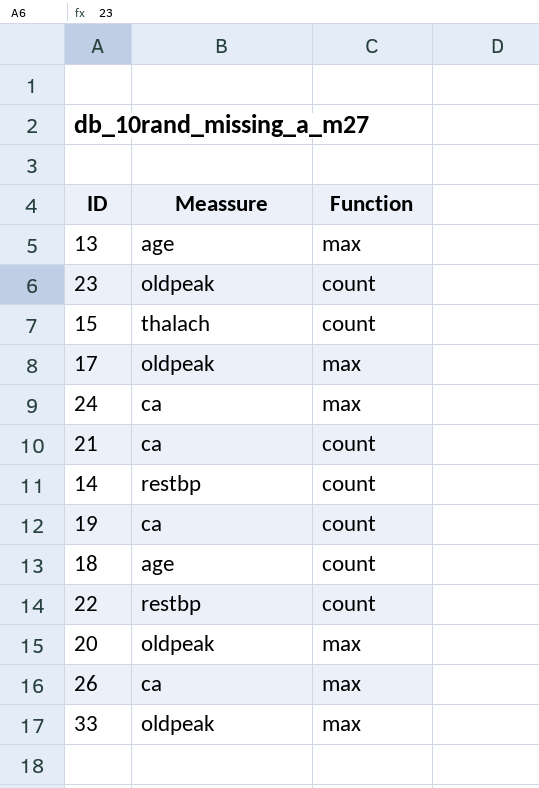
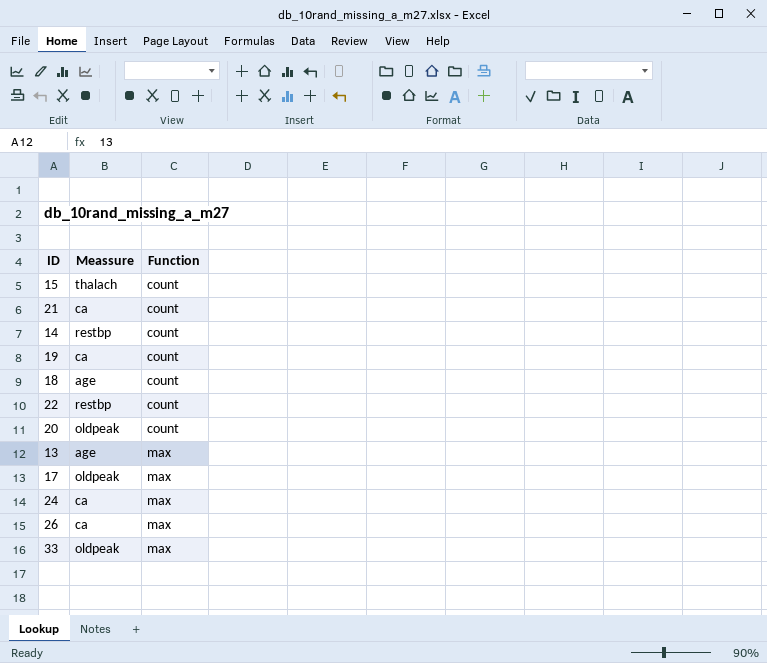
row order: none -> Function ascending
row 23: oldpeak | count -> none
20 | Function: max -> count

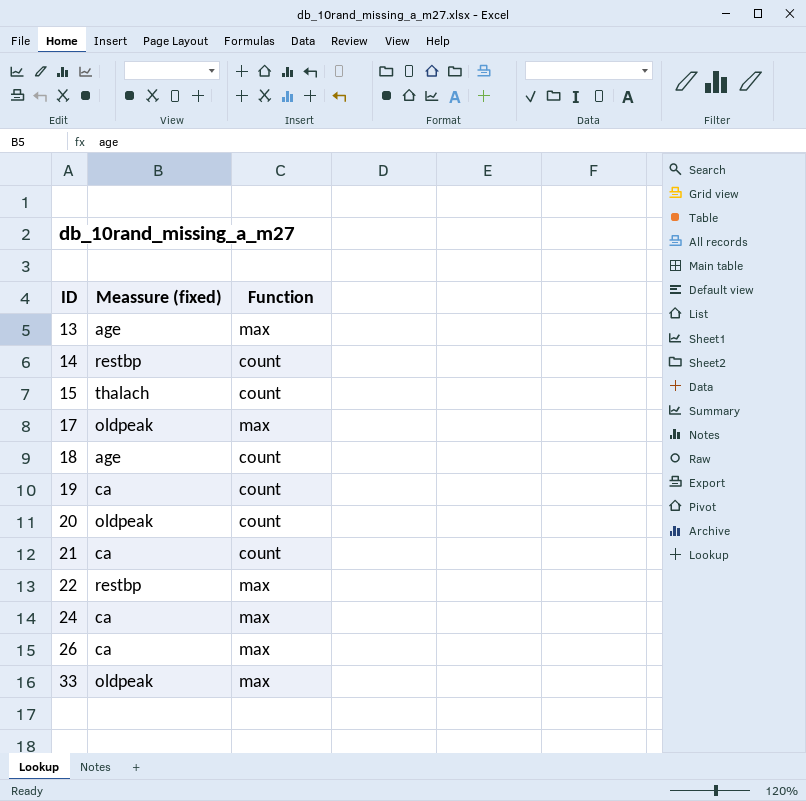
row order: Function ascending -> ID ascending
column name: Meassure -> Meassure (fixed)
22 | Function: count -> max

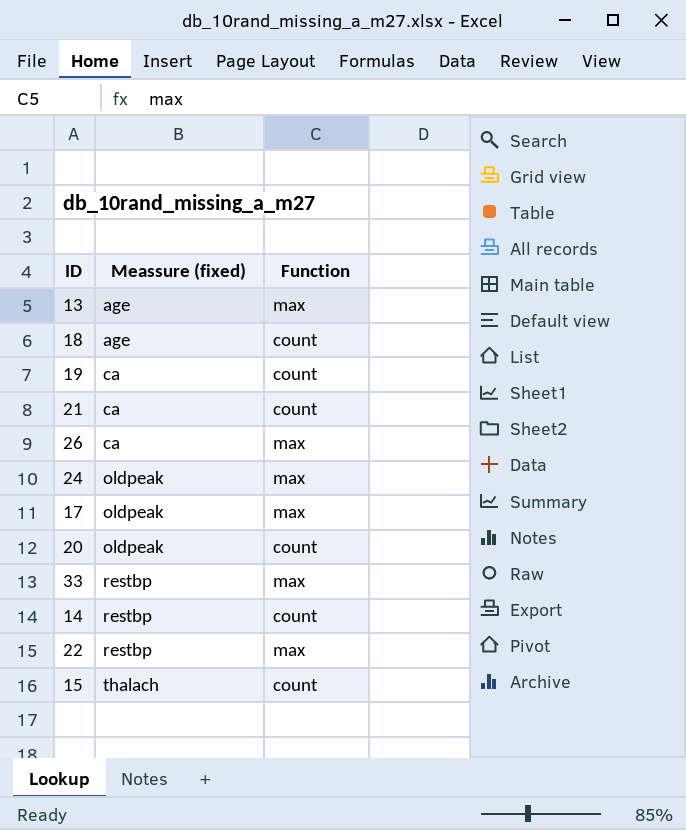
row order: ID ascending -> Meassure (fixed) ascending
24 | Meassure (fixed): ca -> oldpeak
33 | Meassure (fixed): oldpeak -> restbp

